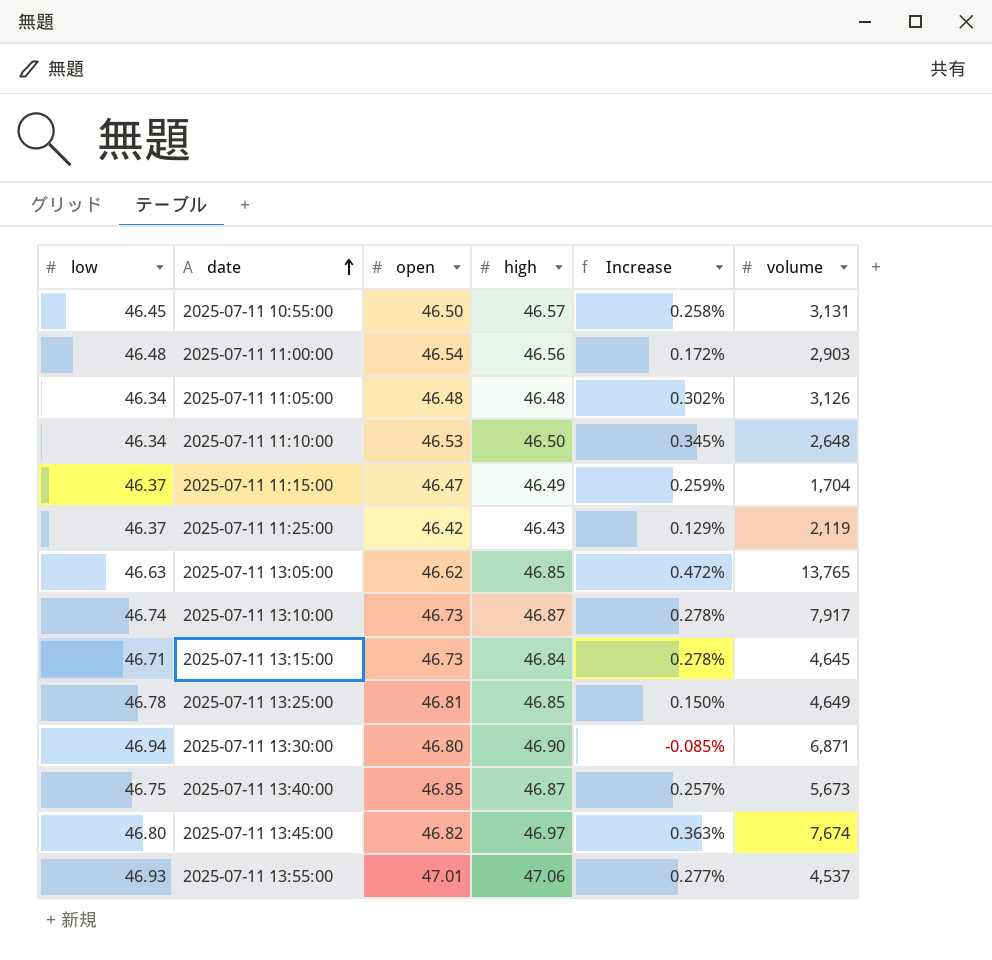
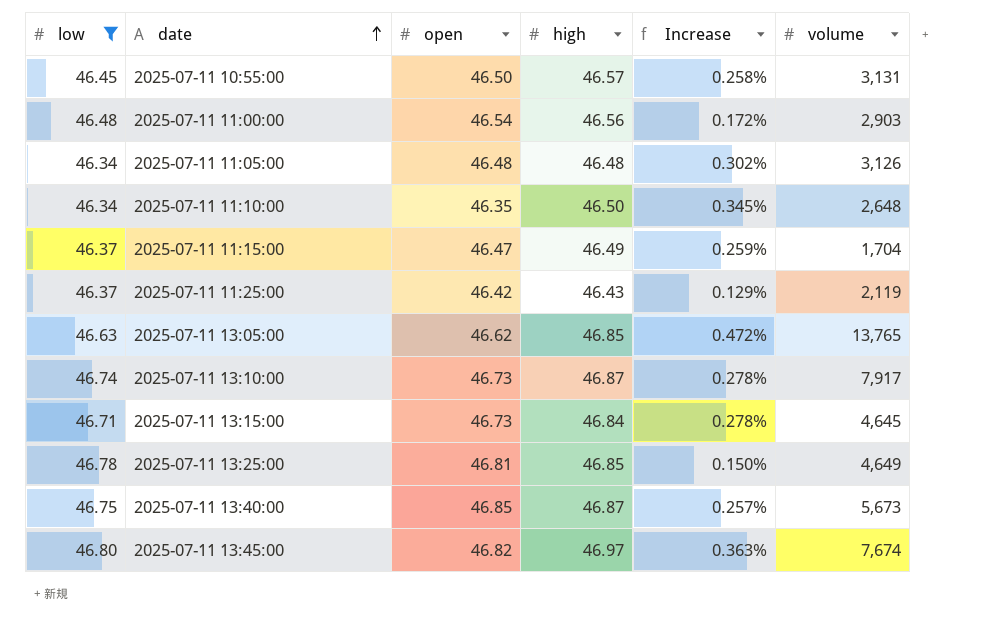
filter: none -> low <= 46.80
2025-07-11 11:10:00 | open: 46.53 -> 46.35

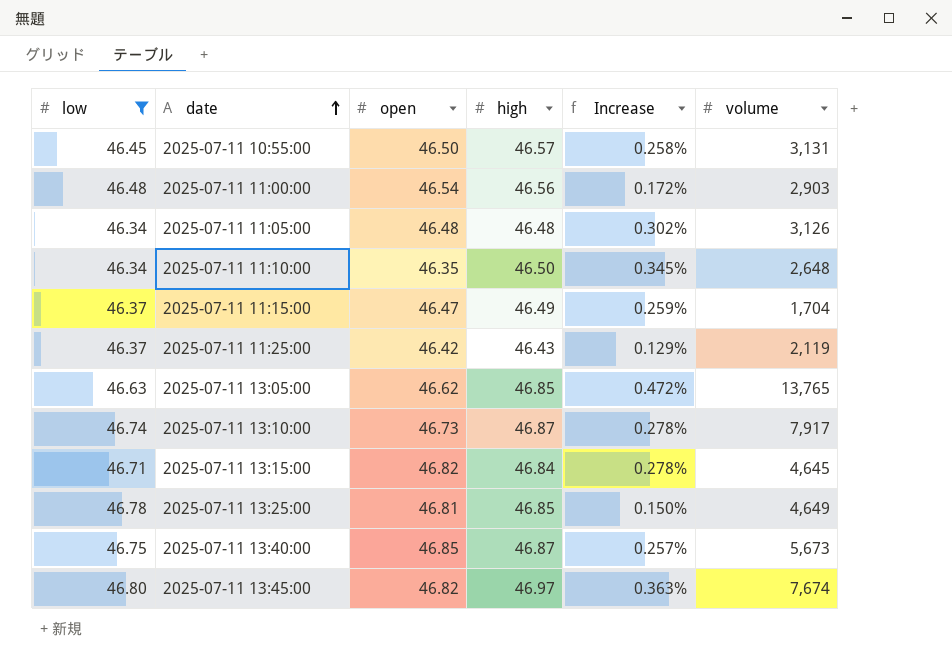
2025-07-11 13:15:00 | open: 46.73 -> 46.82

